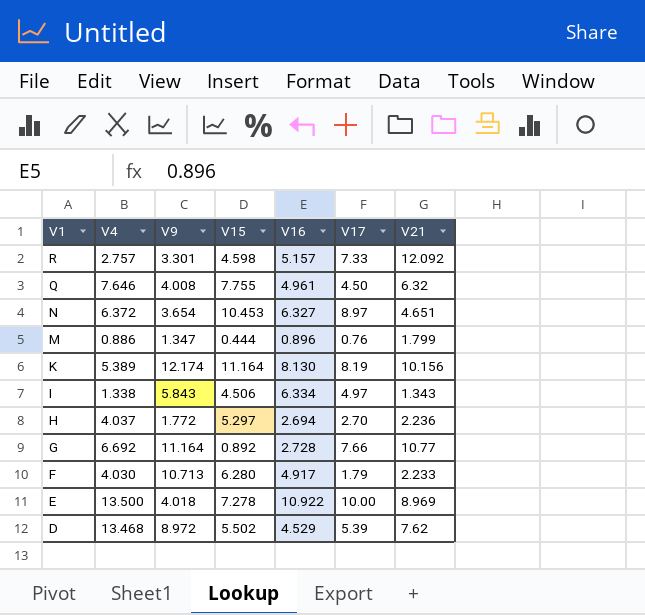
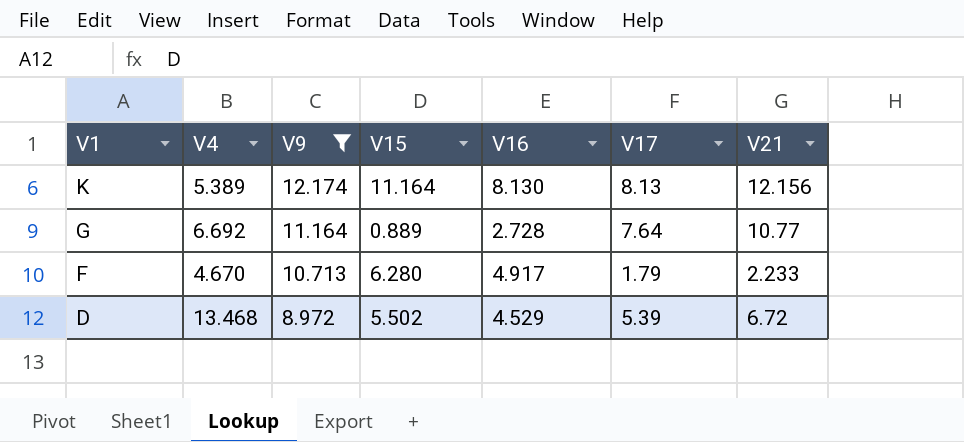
filter: none -> V9 >= 8.972
K | V17: 8.19 -> 8.13
K | V21: 10.156 -> 12.156
G | V15: 0.892 -> 0.889
G | V17: 7.66 -> 7.64
F | V4: 4.030 -> 4.670
D | V21: 7.62 -> 6.72

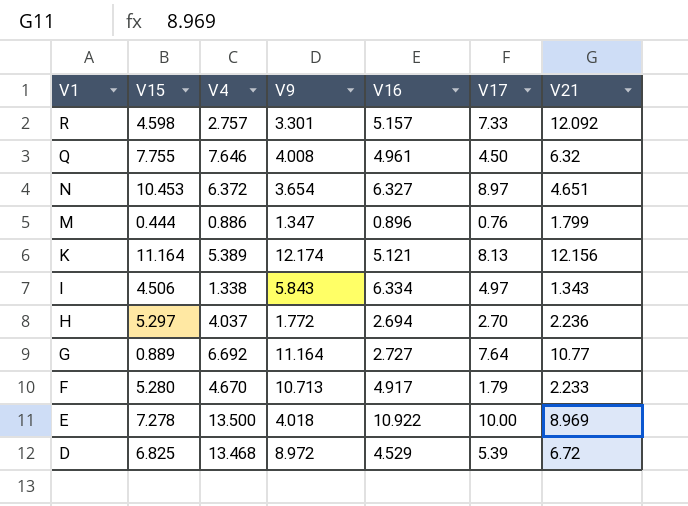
filter: V9 >= 8.972 -> none
column V15 | position: 4 -> 2
K | V16: 8.130 -> 5.121
G | V16: 2.728 -> 2.727
F | V15: 6.280 -> 5.280
D | V15: 5.502 -> 6.825

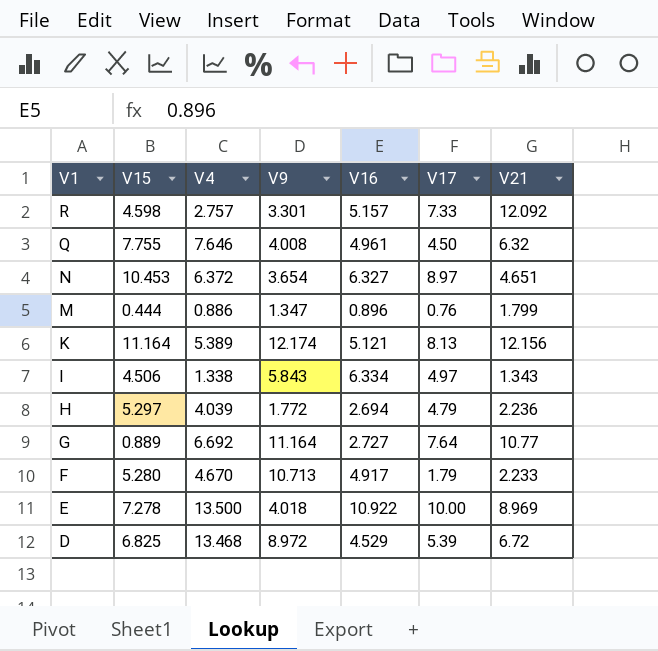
H | V4: 4.037 -> 4.039
H | V17: 2.70 -> 4.79

